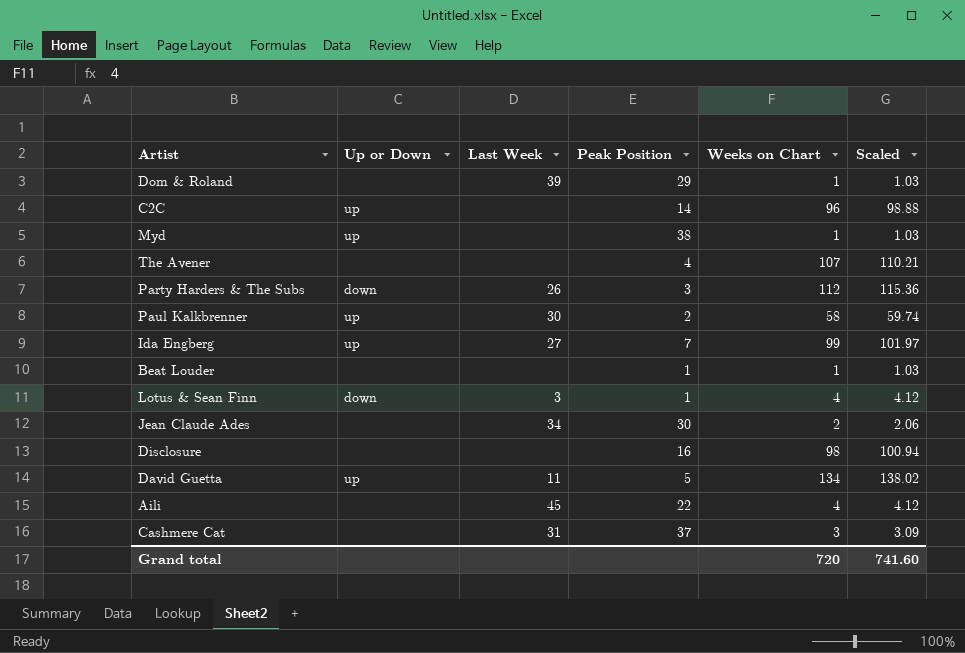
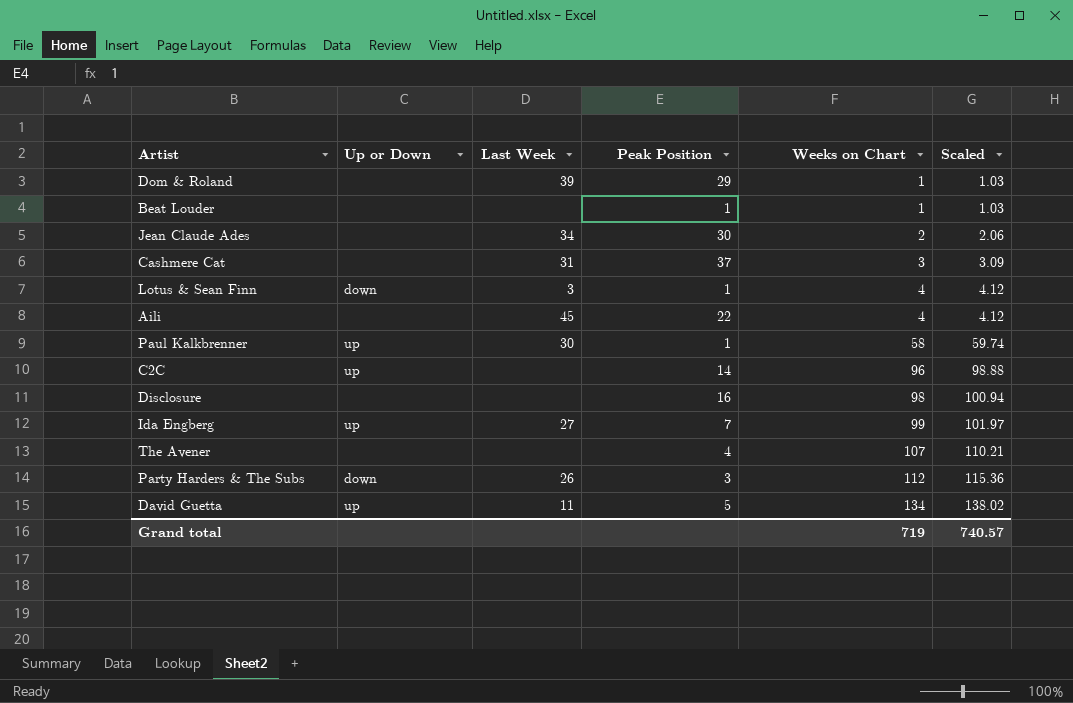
row order: none -> Weeks on Chart ascending
row Myd: up | none | 38 | 1 | 1.03 -> none
Paul Kalkbrenner | Peak Position: 2 -> 1
Grand total | Weeks on Chart: 720 -> 719
Grand total | Scaled: 741.60 -> 740.57

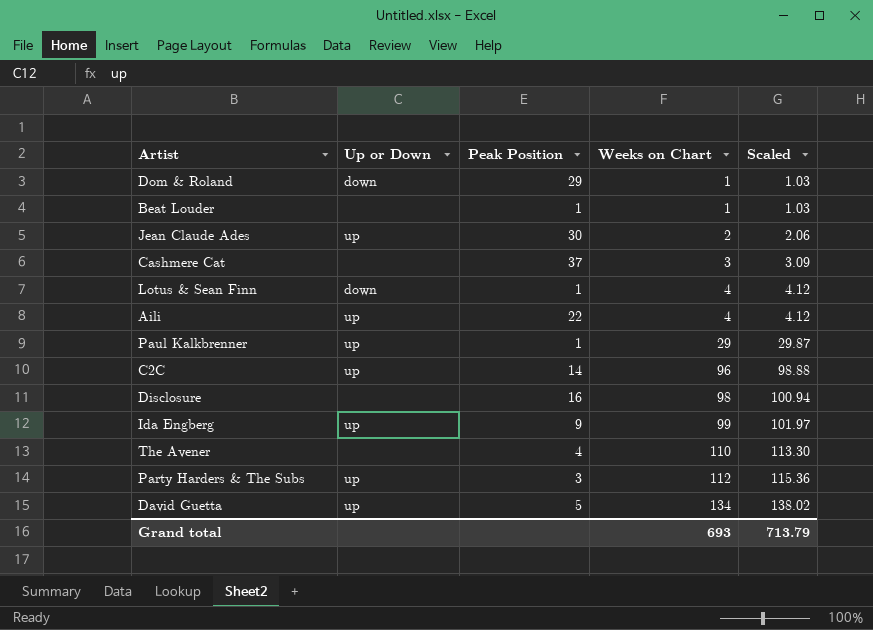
column Last Week | position: 3 -> none
Dom & Roland | Up or Down: none -> down
Jean Claude Ades | Up or Down: none -> up
Aili | Up or Down: none -> up
Paul Kalkbrenner | Weeks on Chart: 58 -> 29
Paul Kalkbrenner | Scaled: 59.74 -> 29.87
Ida Engberg | Peak Position: 7 -> 9
The Avener | Weeks on Chart: 107 -> 110
The Avener | Scaled: 110.21 -> 113.30
Party Harders & The Subs | Up or Down: down -> up
Grand total | Weeks on Chart: 719 -> 693
Grand total | Scaled: 740.57 -> 713.79

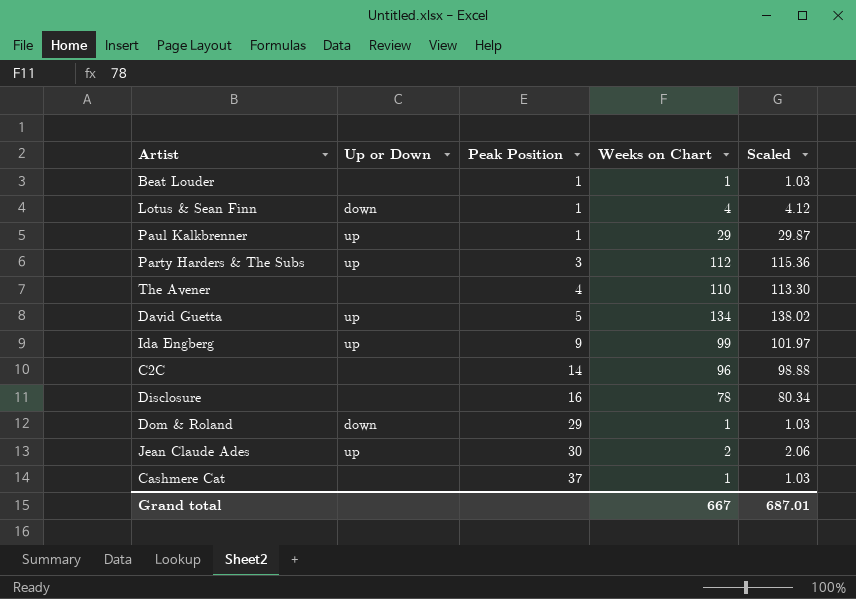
row order: Weeks on Chart ascending -> Peak Position ascending
row Aili: up | 22 | 4 | 4.12 -> none
C2C | Up or Down: up -> none
Disclosure | Weeks on Chart: 98 -> 78
Disclosure | Scaled: 100.94 -> 80.34
Cashmere Cat | Weeks on Chart: 3 -> 1
Cashmere Cat | Scaled: 3.09 -> 1.03
Grand total | Weeks on Chart: 693 -> 667
Grand total | Scaled: 713.79 -> 687.01

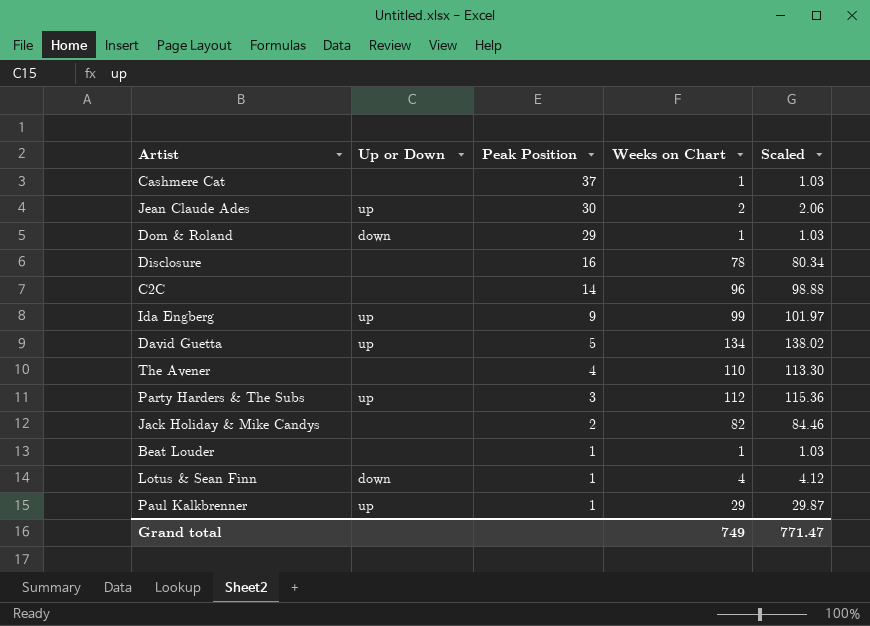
row order: Peak Position ascending -> Peak Position descending
row Jack Holiday & Mike Candys: none -> none | 2 | 82 | 84.46
Grand total | Weeks on Chart: 667 -> 749
Grand total | Scaled: 687.01 -> 771.47

